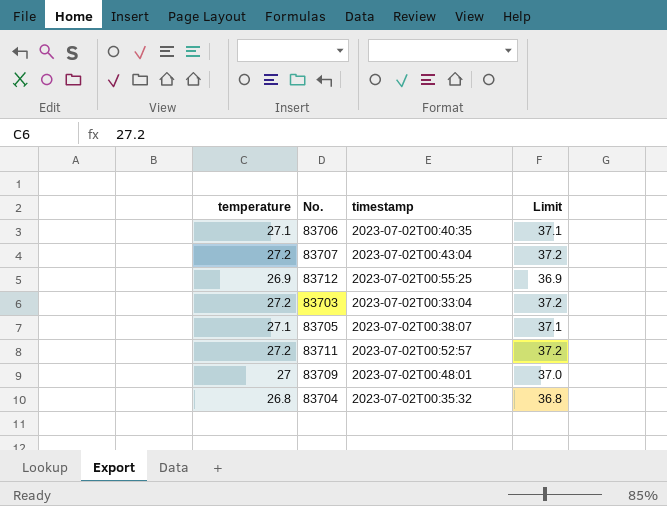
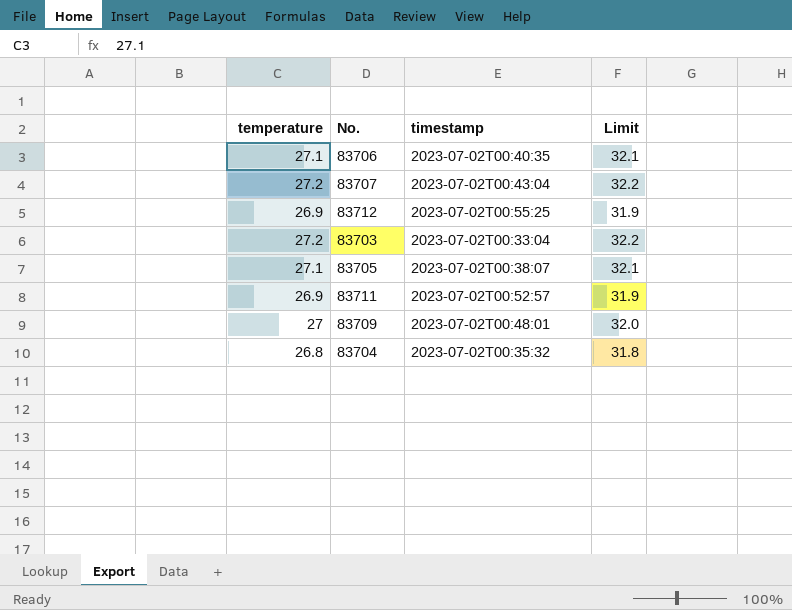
column Limit | formula: [temperature] + 10 -> [temperature] + 5
83711 | temperature: 27.2 -> 26.9

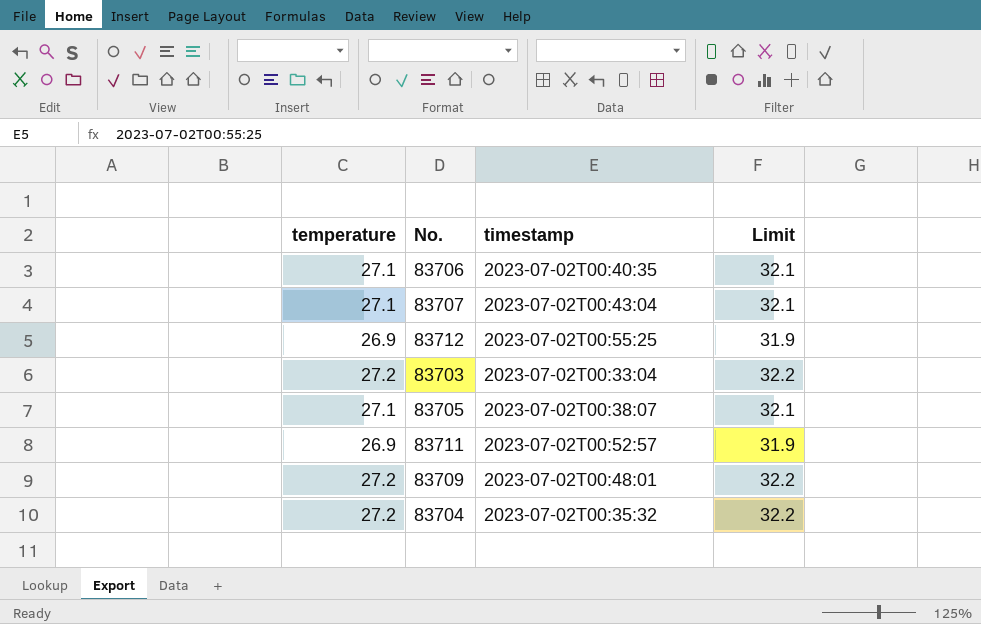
83707 | temperature: 27.2 -> 27.1
83707 | Limit: 32.2 -> 32.1
83709 | temperature: 27 -> 27.2
83709 | Limit: 32.0 -> 32.2
83704 | temperature: 26.8 -> 27.2
83704 | Limit: 31.8 -> 32.2

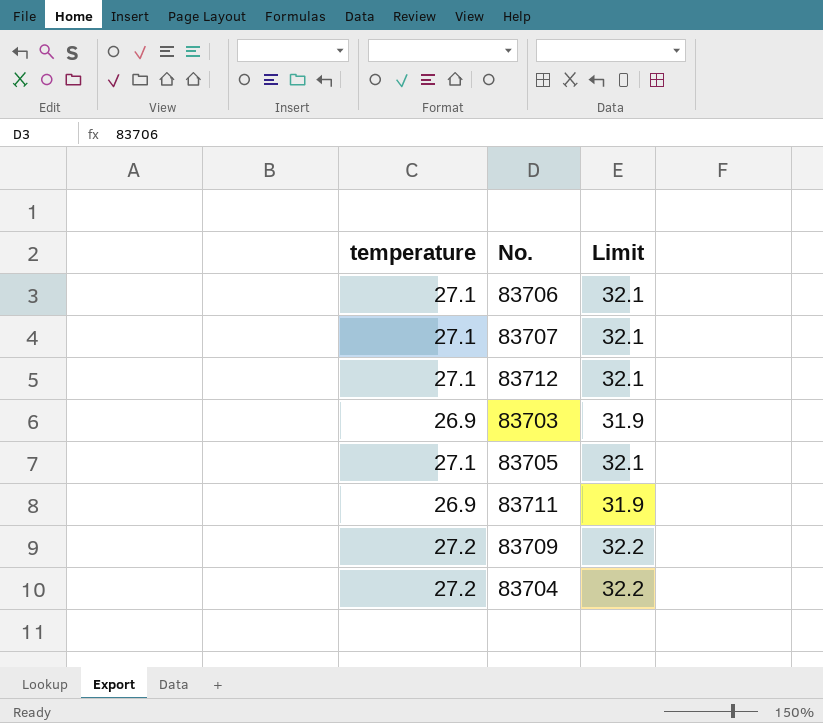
column timestamp | position: 3 -> none
83712 | temperature: 26.9 -> 27.1
83712 | Limit: 31.9 -> 32.1
83703 | temperature: 27.2 -> 26.9
83703 | Limit: 32.2 -> 31.9

